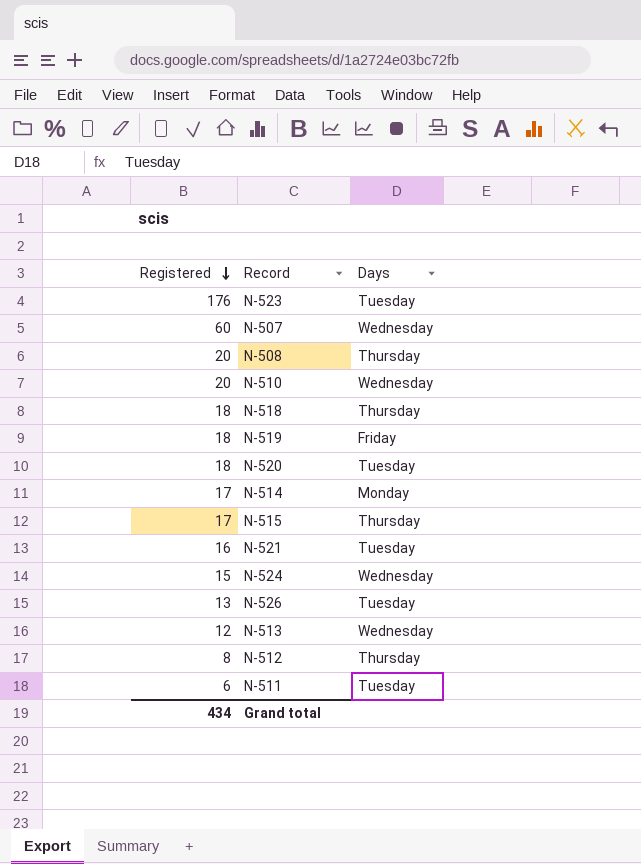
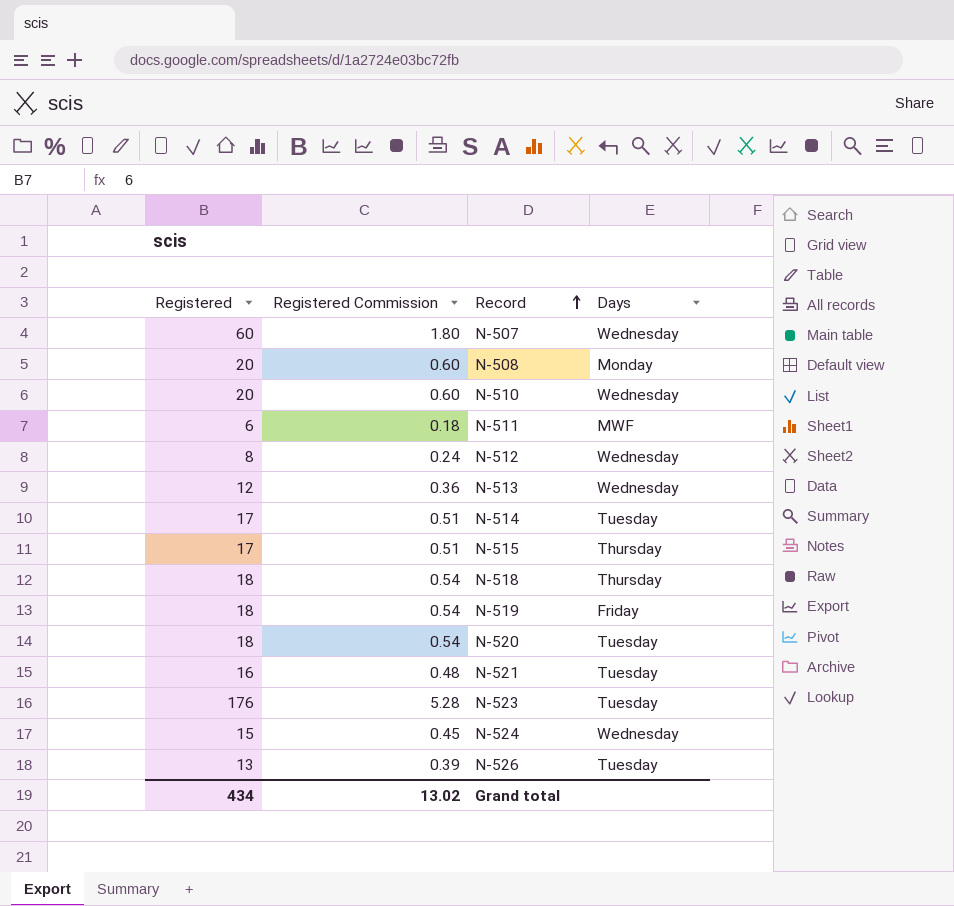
row order: Registered descending -> Record ascending
column Registered Commission | formula: none -> [Registered] * 0.03
N-508 | Days: Thursday -> Monday
N-511 | Days: Tuesday -> MWF
N-512 | Days: Thursday -> Wednesday
N-514 | Days: Monday -> Tuesday

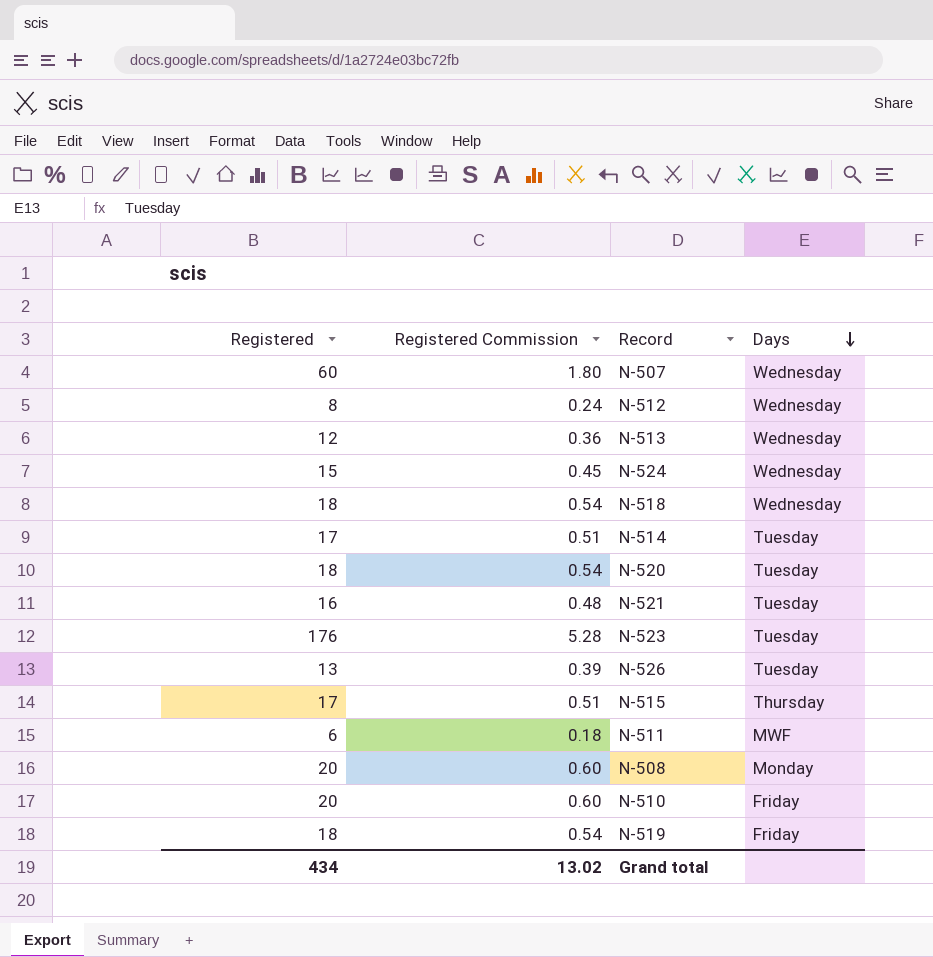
row order: Record ascending -> Days descending
N-518 | Days: Thursday -> Wednesday
N-510 | Days: Wednesday -> Friday

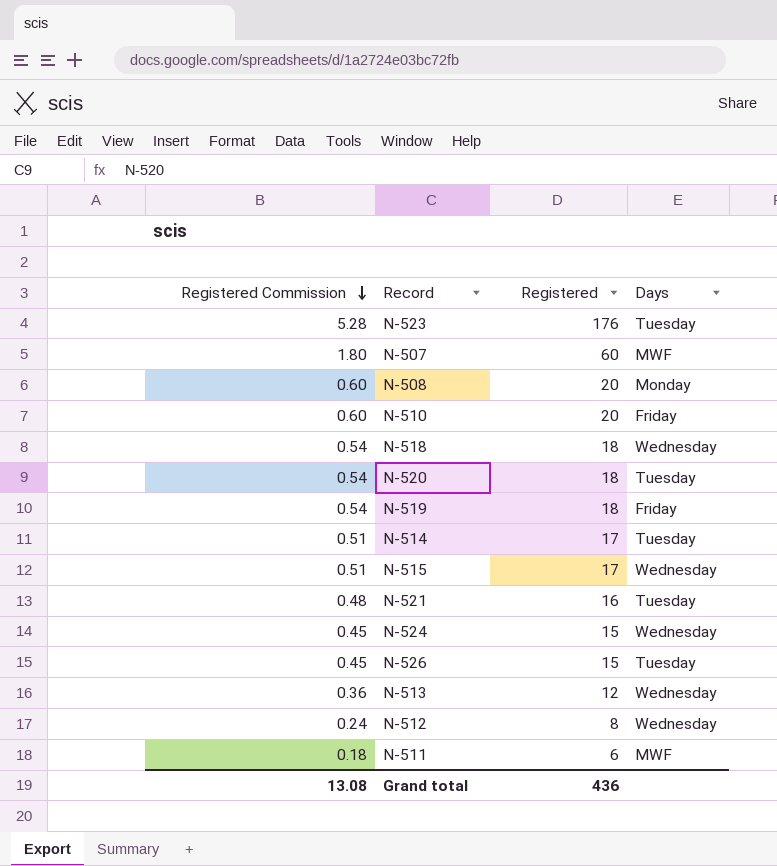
row order: Days descending -> Registered Commission descending
column Registered | position: 1 -> 3
N-507 | Days: Wednesday -> MWF
N-515 | Days: Thursday -> Wednesday
N-526 | Registered Commission: 0.39 -> 0.45
N-526 | Registered: 13 -> 15
Grand total | Registered Commission: 13.02 -> 13.08
Grand total | Registered: 434 -> 436

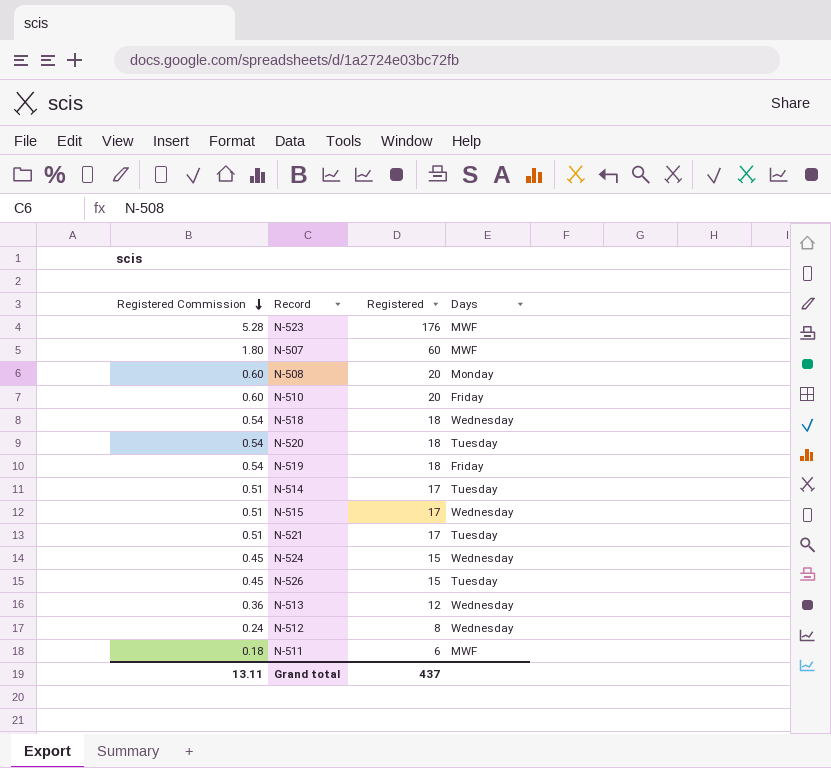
N-523 | Days: Tuesday -> MWF
N-521 | Registered Commission: 0.48 -> 0.51
N-521 | Registered: 16 -> 17
Grand total | Registered Commission: 13.08 -> 13.11
Grand total | Registered: 436 -> 437

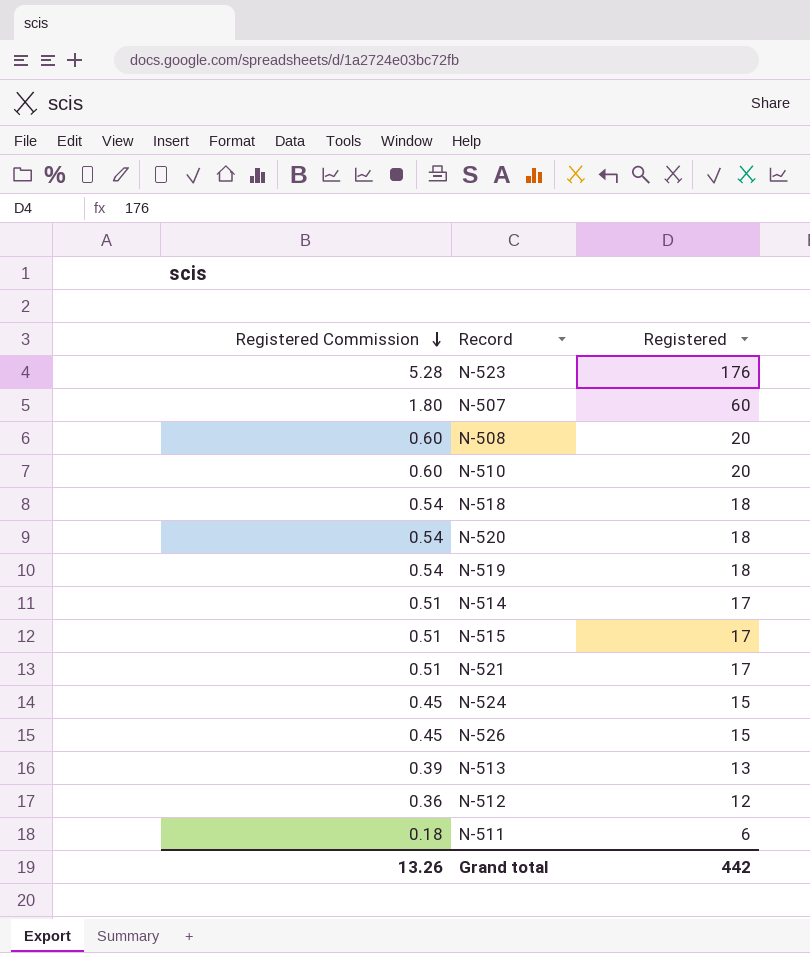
column Days | position: 4 -> none
N-513 | Registered Commission: 0.36 -> 0.39
N-513 | Registered: 12 -> 13
N-512 | Registered Commission: 0.24 -> 0.36
N-512 | Registered: 8 -> 12
Grand total | Registered Commission: 13.11 -> 13.26
Grand total | Registered: 437 -> 442

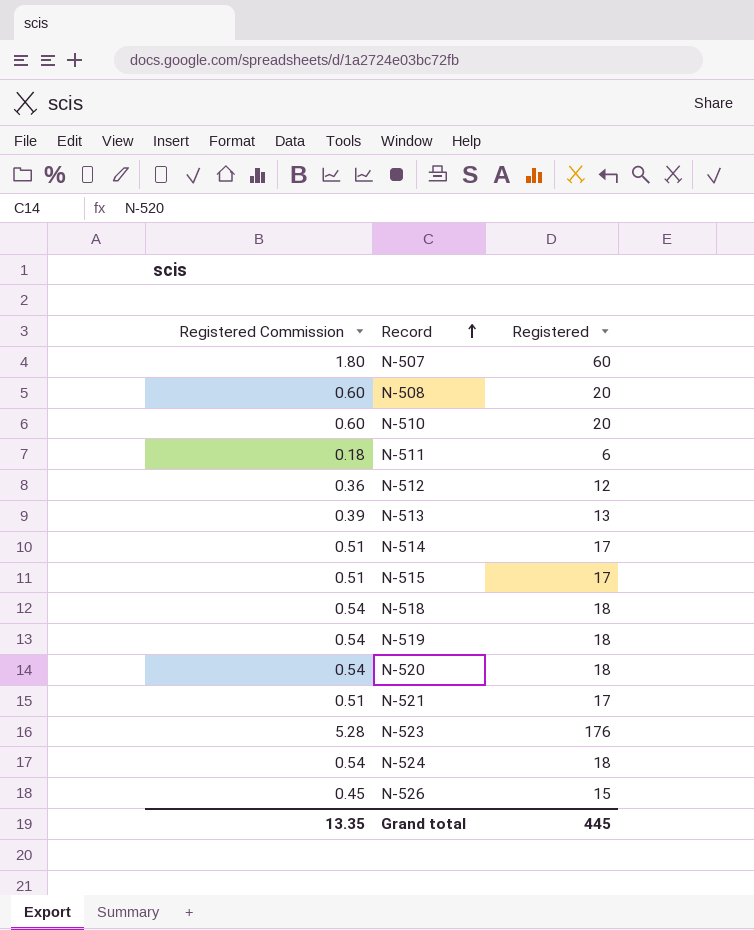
row order: Registered Commission descending -> Record ascending
N-524 | Registered Commission: 0.45 -> 0.54
N-524 | Registered: 15 -> 18
Grand total | Registered Commission: 13.26 -> 13.35
Grand total | Registered: 442 -> 445

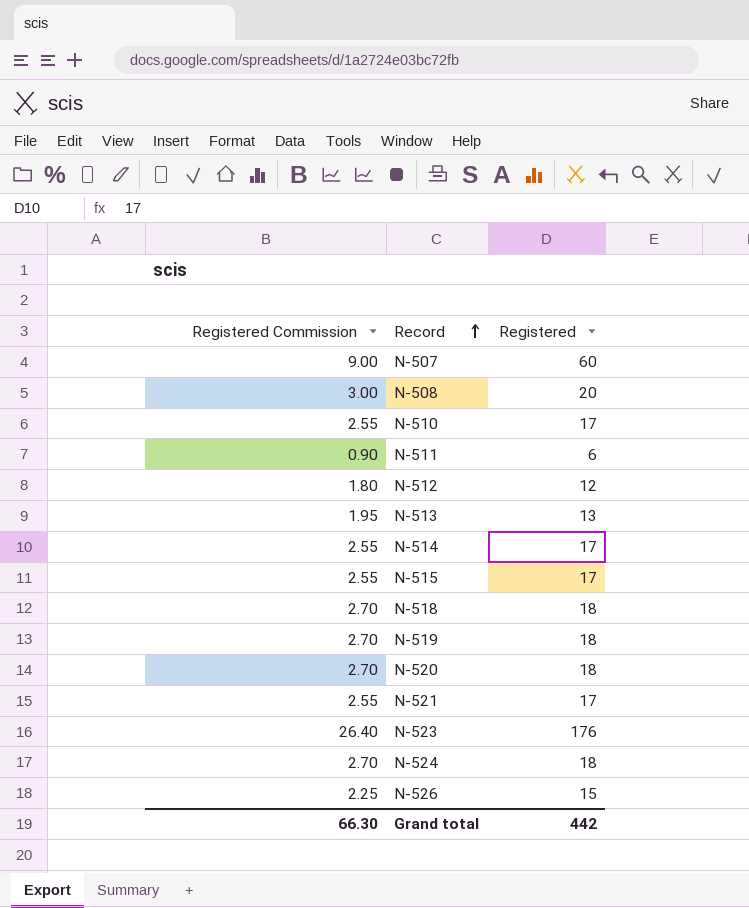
column Registered Commission | formula: [Registered] * 0.03 -> [Registered] * 0.15
N-510 | Registered: 20 -> 17
Grand total | Registered Commission: 13.35 -> 66.30
Grand total | Registered: 445 -> 442

